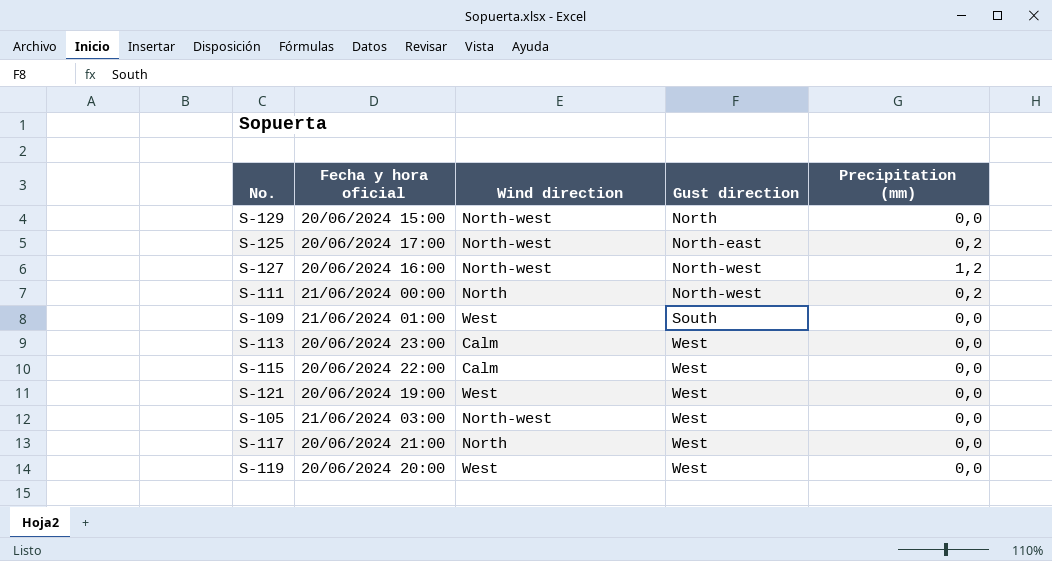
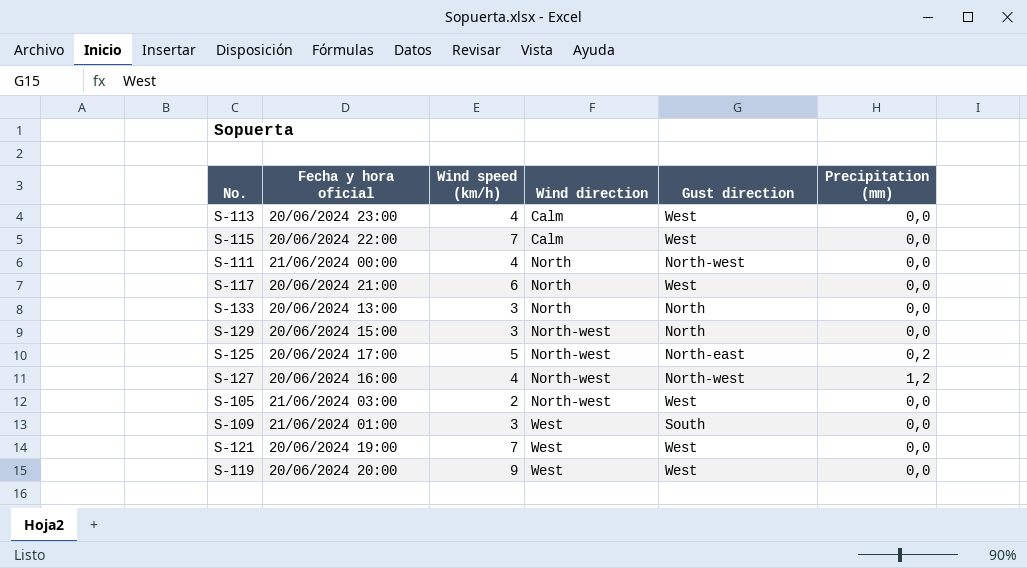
row order: Gust direction ascending -> Wind direction ascending
column Wind speed (km/h) | position: none -> 3
S-111 | Precipitation (mm): 0,2 -> 0,0
row S-133: none -> 20/06/2024 13:00 | 3 | North | North | 0,0

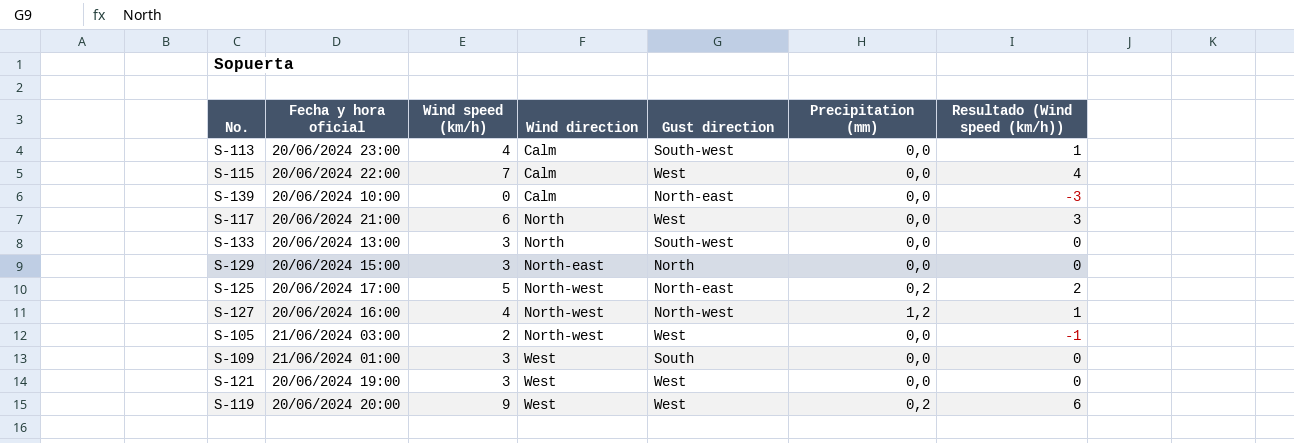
column Resultado (Wind speed (km/h)) | formula: none -> [Wind speed (km/h)] - 3
row S-111: 21/06/2024 00:00 | 4 | North | North-west | 0,0 -> none
S-113 | Gust direction: West -> South-west
row S-139: none -> 20/06/2024 10:00 | 0 | Calm | North-east | 0,0 | -3
S-133 | Gust direction: North -> South-west
S-129 | Wind direction: North-west -> North-east
S-121 | Wind speed (km/h): 7 -> 3
S-119 | Precipitation (mm): 0,0 -> 0,2

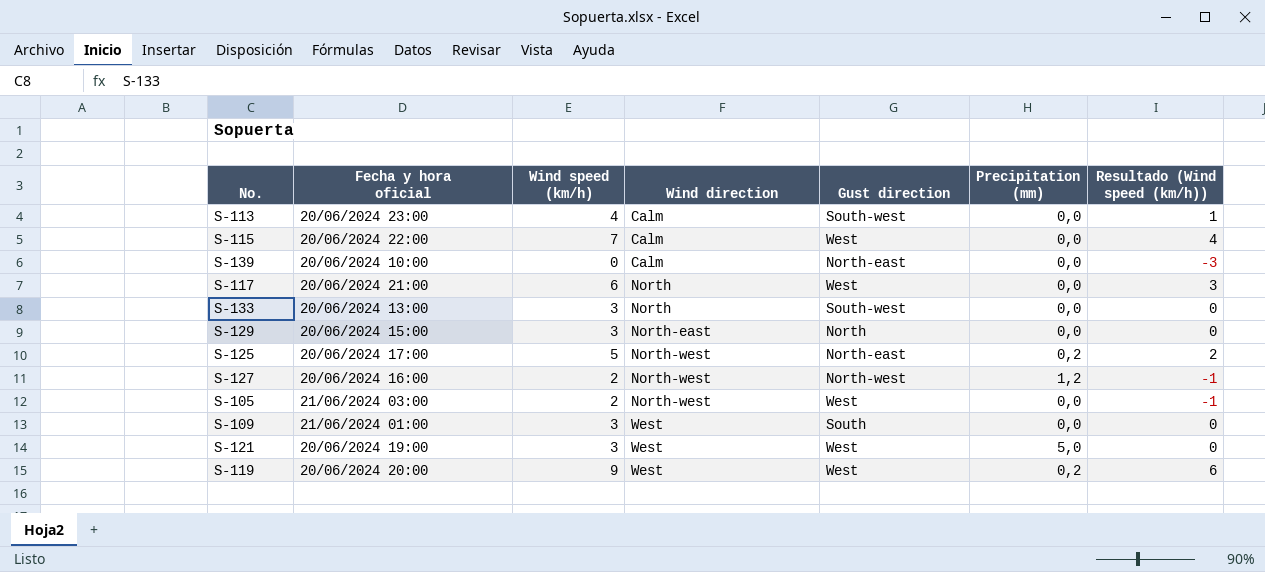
S-127 | Wind speed (km/h): 4 -> 2
S-127 | Resultado (Wind speed (km/h)): 1 -> -1
S-121 | Precipitation (mm): 0,0 -> 5,0

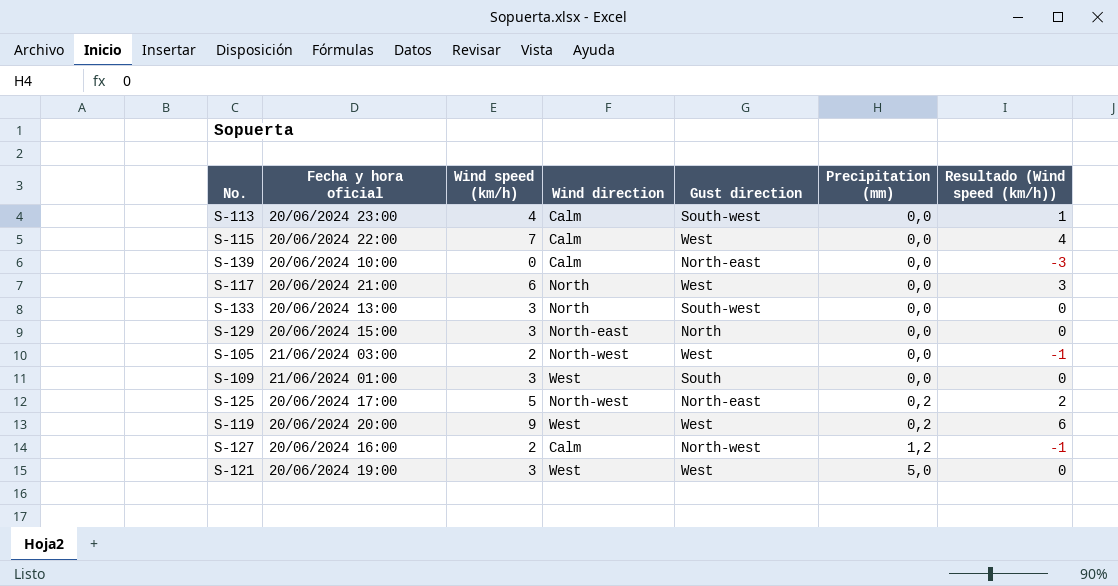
row order: Wind direction ascending -> Precipitation (mm) ascending
S-127 | Wind direction: North-west -> Calm

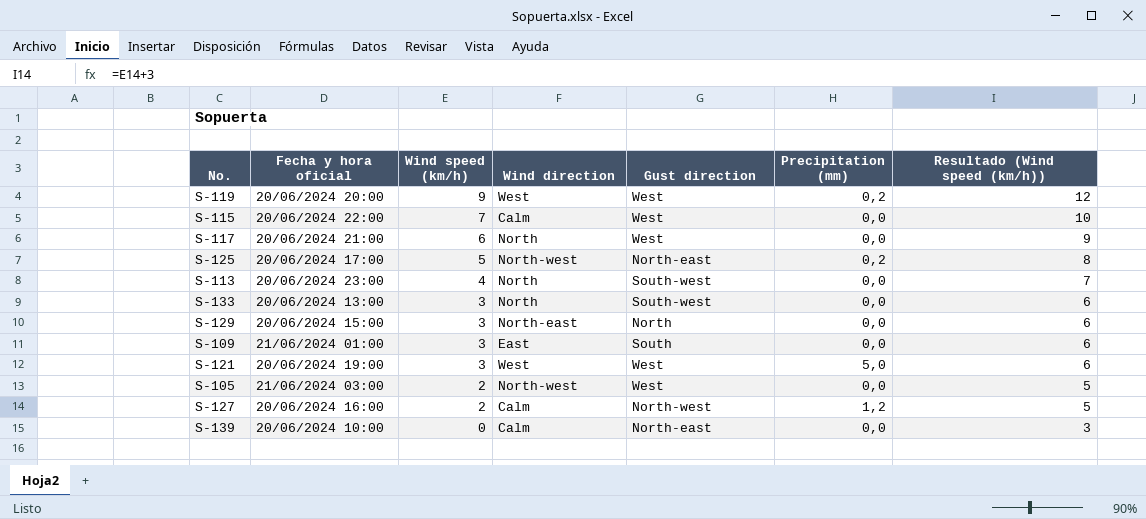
row order: Precipitation (mm) ascending -> Wind speed (km/h) descending
column Resultado (Wind speed (km/h)) | formula: [Wind speed (km/h)] - 3 -> [Wind speed (km/h)] + 3
S-113 | Wind direction: Calm -> North
S-109 | Wind direction: West -> East

